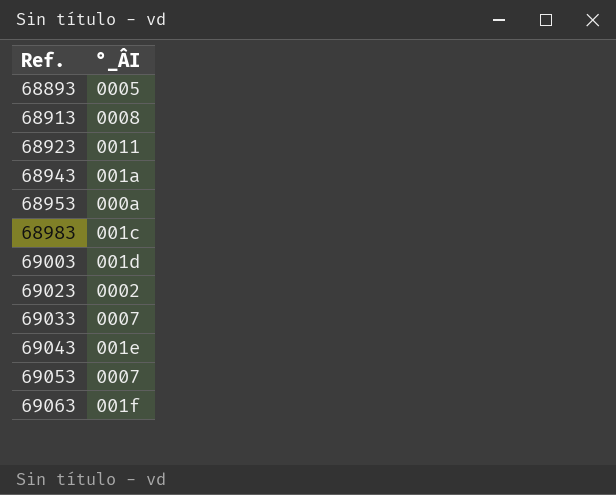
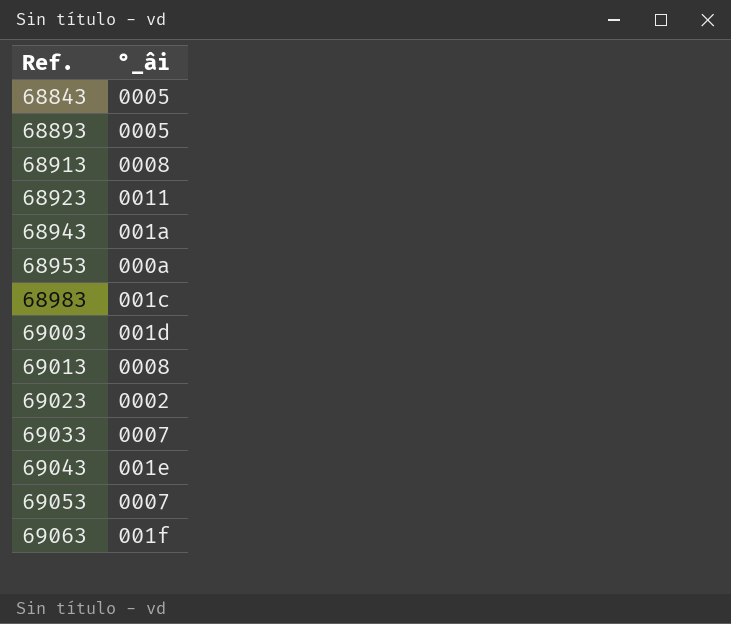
column name: °_ÂI -> °_âi
row 68843: none -> 0005
row 69013: none -> 0008

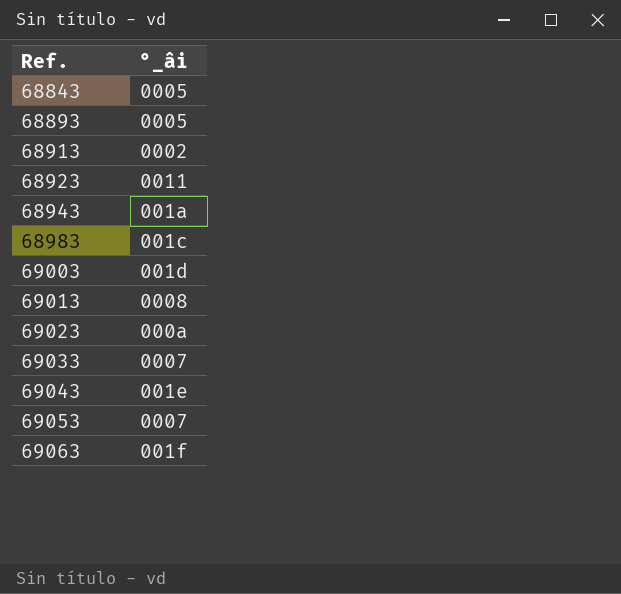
row 68953: 000a -> none
68913 | °_âi: 0008 -> 0002
69023 | °_âi: 0002 -> 000a

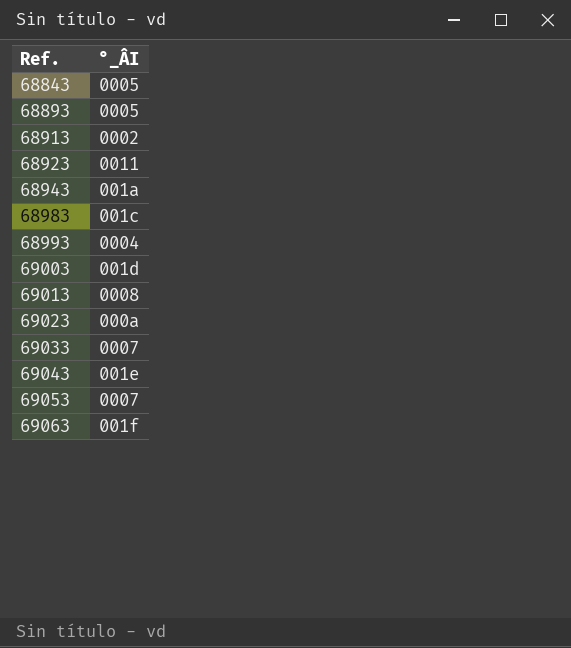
column name: °_âi -> °_ÂI
row 68993: none -> 0004

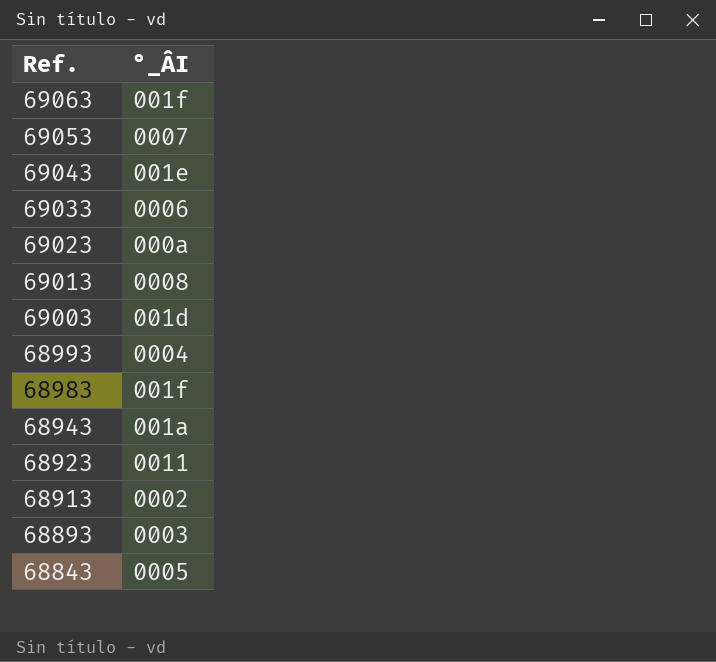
row order: Ref. ascending -> Ref. descending
69033 | °_ÂI: 0007 -> 0006
68983 | °_ÂI: 001c -> 001f
68893 | °_ÂI: 0005 -> 0003

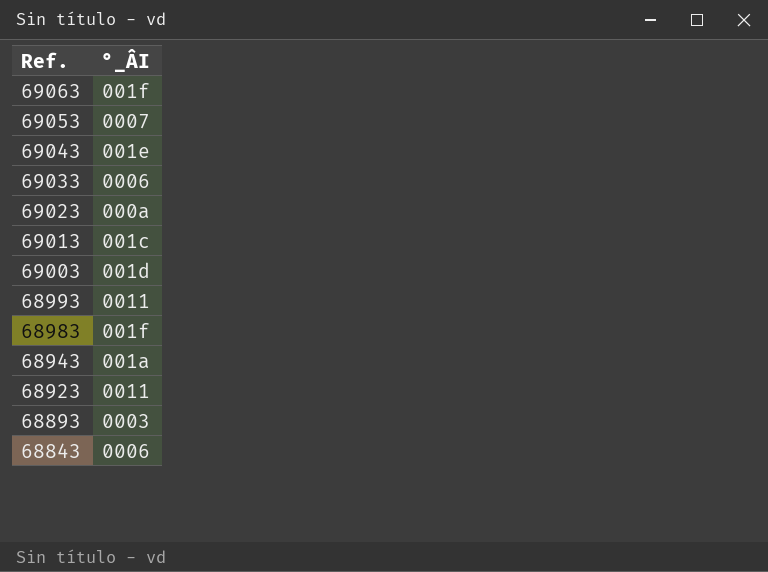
row 68913: 0002 -> none
69013 | °_ÂI: 0008 -> 001c
68993 | °_ÂI: 0004 -> 0011
68843 | °_ÂI: 0005 -> 0006

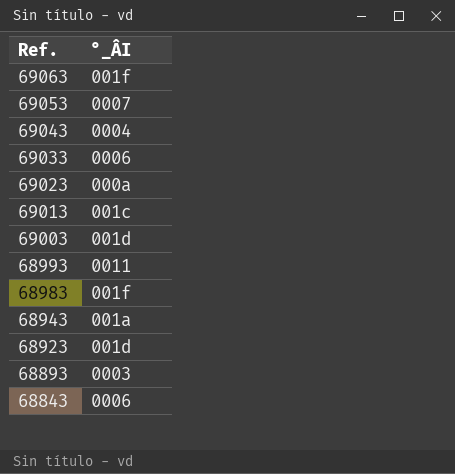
69043 | °_ÂI: 001e -> 0004
68923 | °_ÂI: 0011 -> 001d

